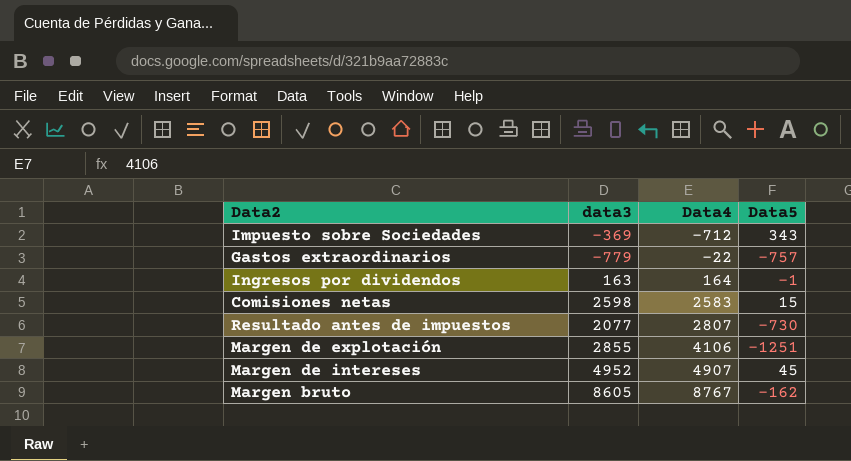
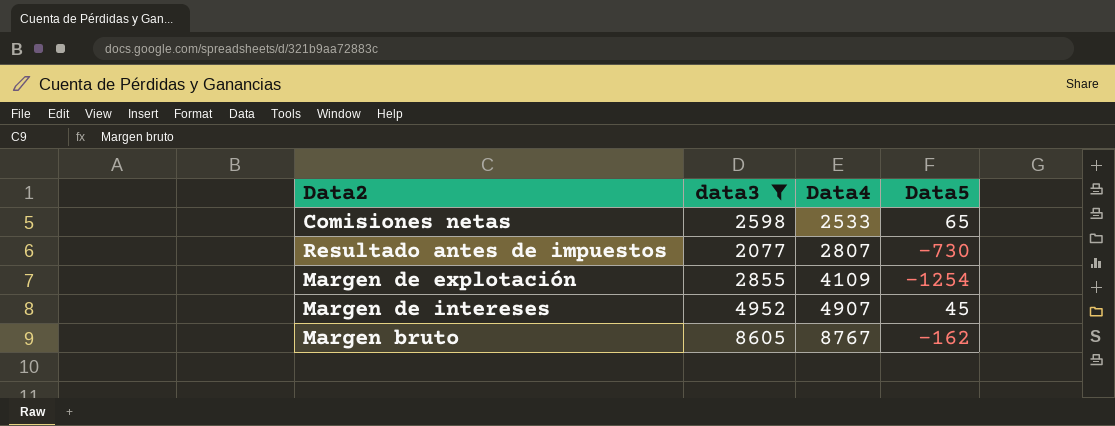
filter: none -> data3 >= 2077
Comisiones netas | Data4: 2583 -> 2533
Comisiones netas | Data5: 15 -> 65
Margen de explotación | Data4: 4106 -> 4109
Margen de explotación | Data5: -1251 -> -1254

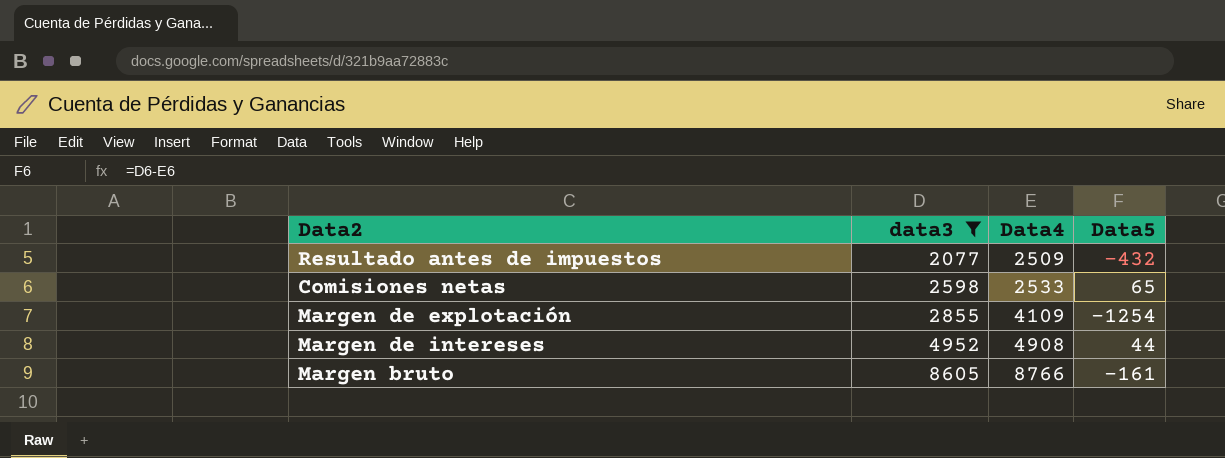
row order: Data4 ascending -> data3 ascending
Resultado antes de impuestos | Data4: 2807 -> 2509
Resultado antes de impuestos | Data5: -730 -> -432
Margen de intereses | Data4: 4907 -> 4908
Margen de intereses | Data5: 45 -> 44
Margen bruto | Data4: 8767 -> 8766
Margen bruto | Data5: -162 -> -161

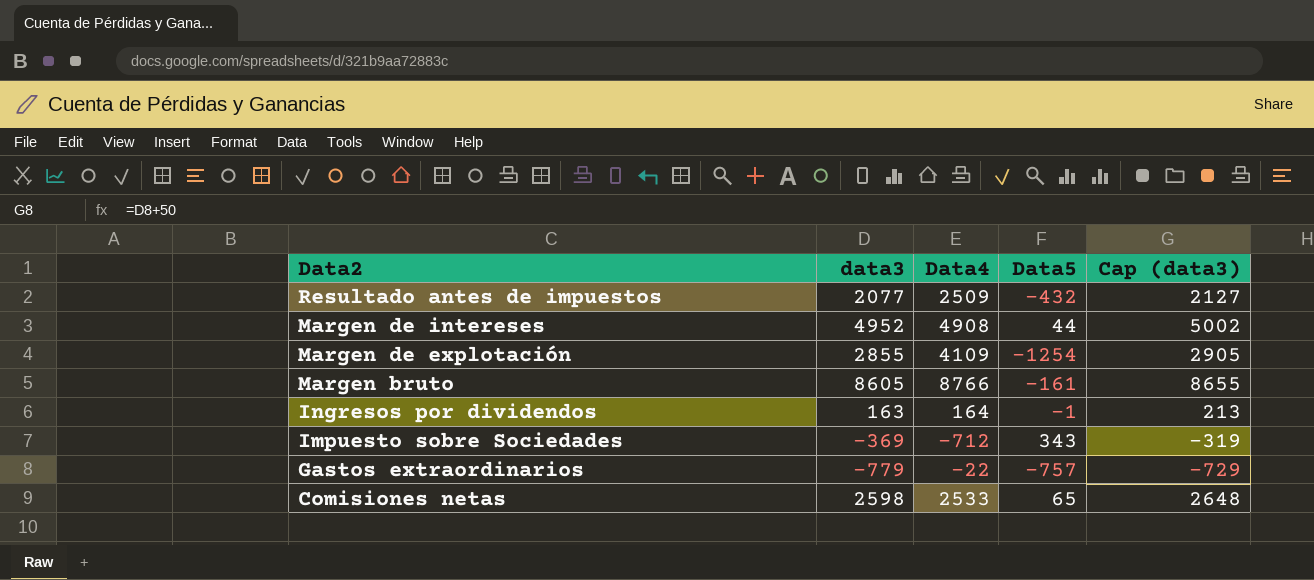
filter: data3 >= 2077 -> none
row order: data3 ascending -> Data2 descending
column Cap (data3) | formula: none -> [data3] + 50

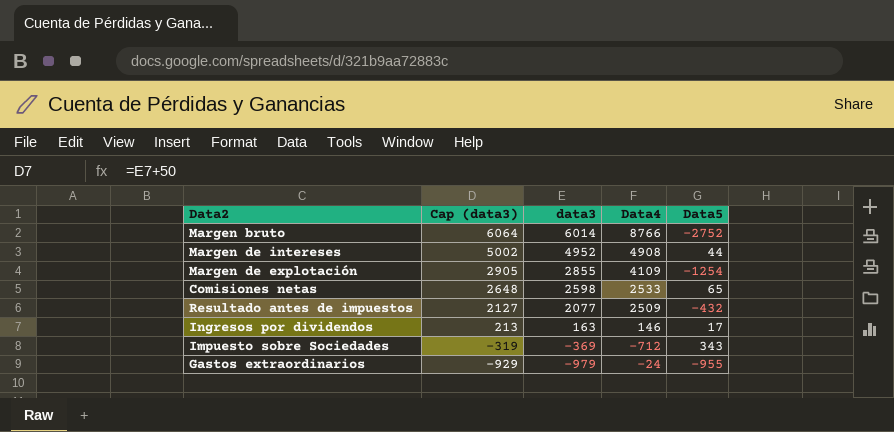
row order: Data2 descending -> Cap (data3) descending
column Cap (data3) | position: 5 -> 2
Margen bruto | Cap (data3): 8655 -> 6064
Margen bruto | data3: 8605 -> 6014
Margen bruto | Data5: -161 -> -2752
Ingresos por dividendos | Data4: 164 -> 146
Ingresos por dividendos | Data5: -1 -> 17
Gastos extraordinarios | Cap (data3): -729 -> -929
Gastos extraordinarios | data3: -779 -> -979
Gastos extraordinarios | Data4: -22 -> -24
Gastos extraordinarios | Data5: -757 -> -955

